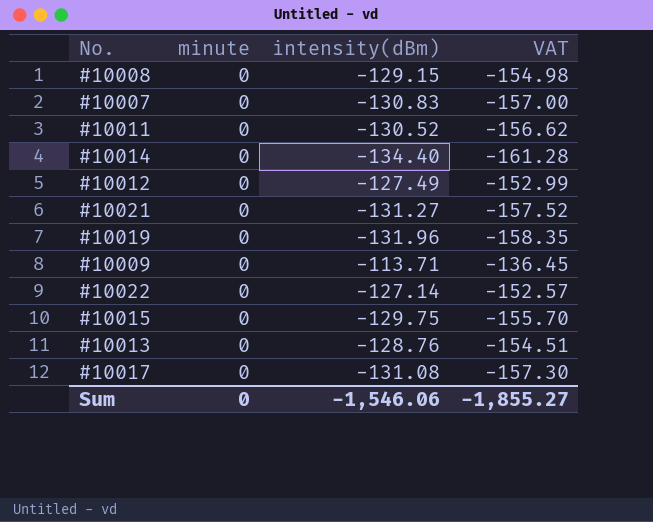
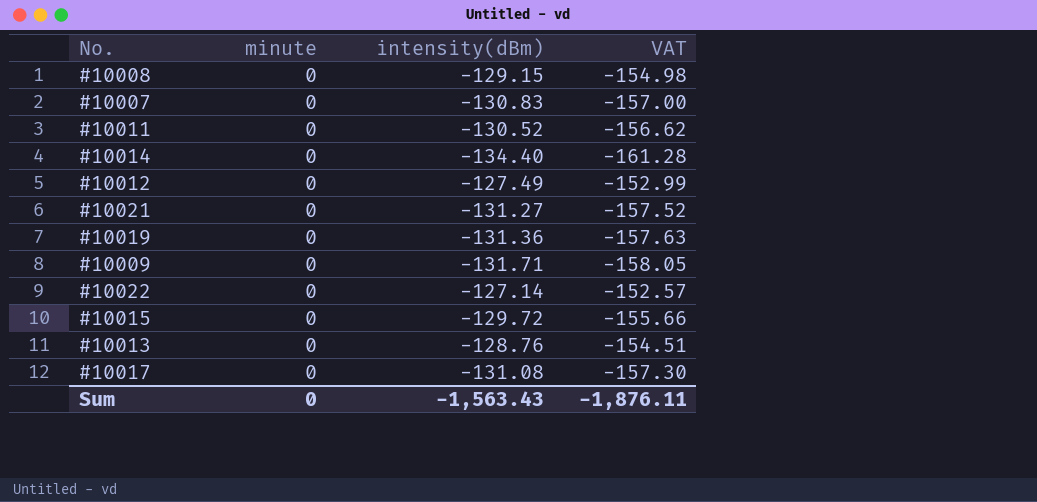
#10019 | intensity(dBm): -131.96 -> -131.36
#10019 | VAT: -158.35 -> -157.63
#10009 | intensity(dBm): -113.71 -> -131.71
#10009 | VAT: -136.45 -> -158.05
#10015 | intensity(dBm): -129.75 -> -129.72
#10015 | VAT: -155.70 -> -155.66
Sum | intensity(dBm): -1,546.06 -> -1,563.43
Sum | VAT: -1,855.27 -> -1,876.11

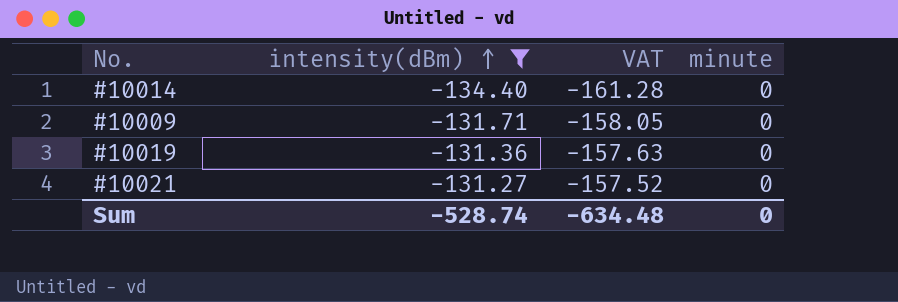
filter: none -> intensity(dBm) <= -131.27
row order: none -> intensity(dBm) ascending
column minute | position: 2 -> 4
Sum | intensity(dBm): -1,563.43 -> -528.74
Sum | VAT: -1,876.11 -> -634.48

